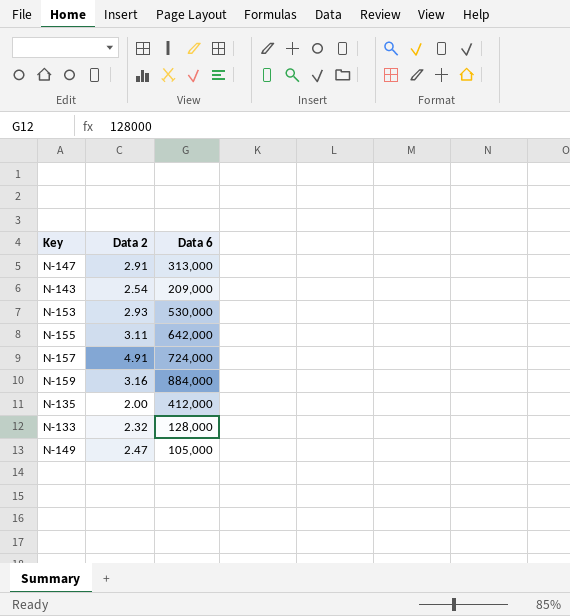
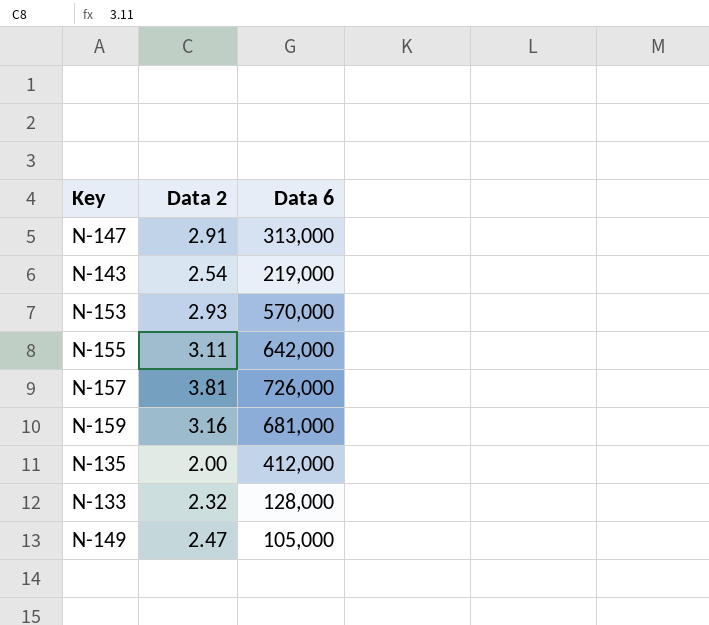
N-143 | Data 6: 209,000 -> 219,000
N-153 | Data 6: 530,000 -> 570,000
N-157 | Data 2: 4.91 -> 3.81
N-157 | Data 6: 724,000 -> 726,000
N-159 | Data 6: 884,000 -> 681,000

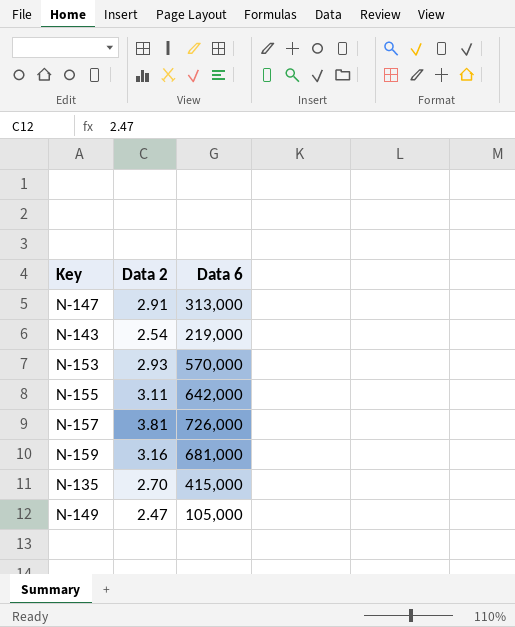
row N-133: 2.32 | 128,000 -> none
N-135 | Data 2: 2.00 -> 2.70
N-135 | Data 6: 412,000 -> 415,000

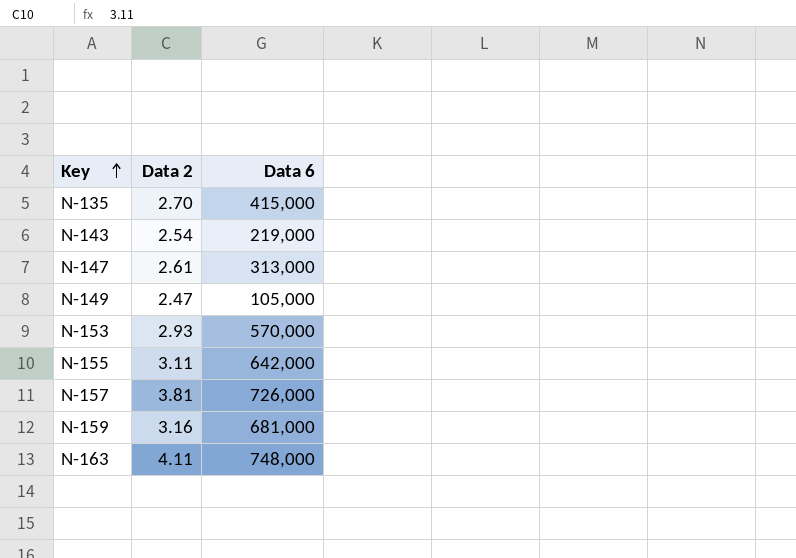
row order: none -> Key ascending
N-147 | Data 2: 2.91 -> 2.61
row N-163: none -> 4.11 | 748,000

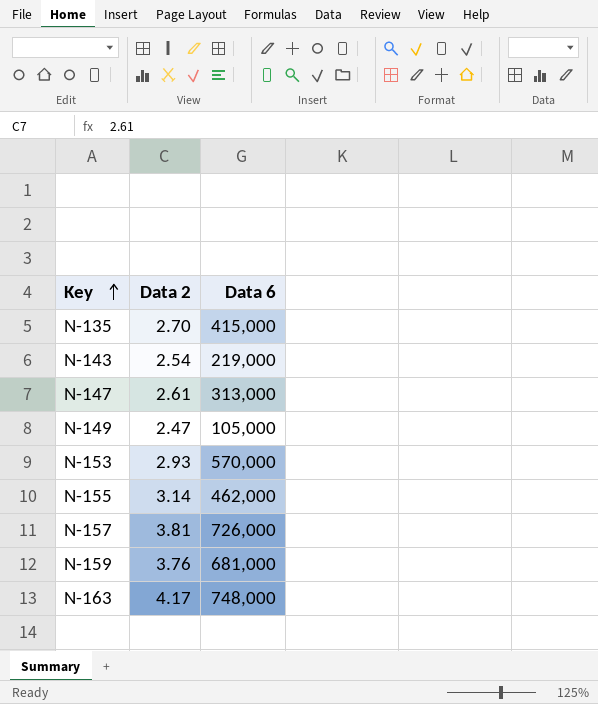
N-155 | Data 2: 3.11 -> 3.14
N-155 | Data 6: 642,000 -> 462,000
N-159 | Data 2: 3.16 -> 3.76
N-163 | Data 2: 4.11 -> 4.17

